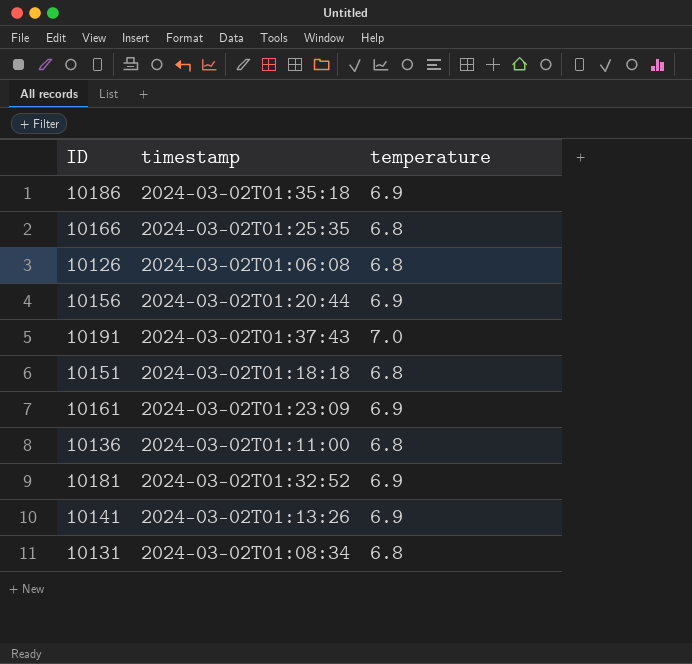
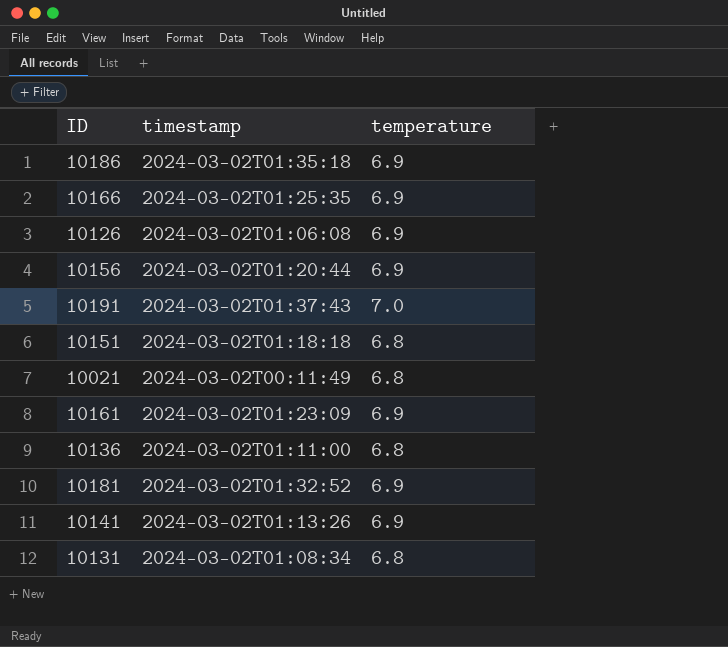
10166 | temperature: 6.8 -> 6.9
10126 | temperature: 6.8 -> 6.9
row 10021: none -> 2024-03-02T00:11:49 | 6.8

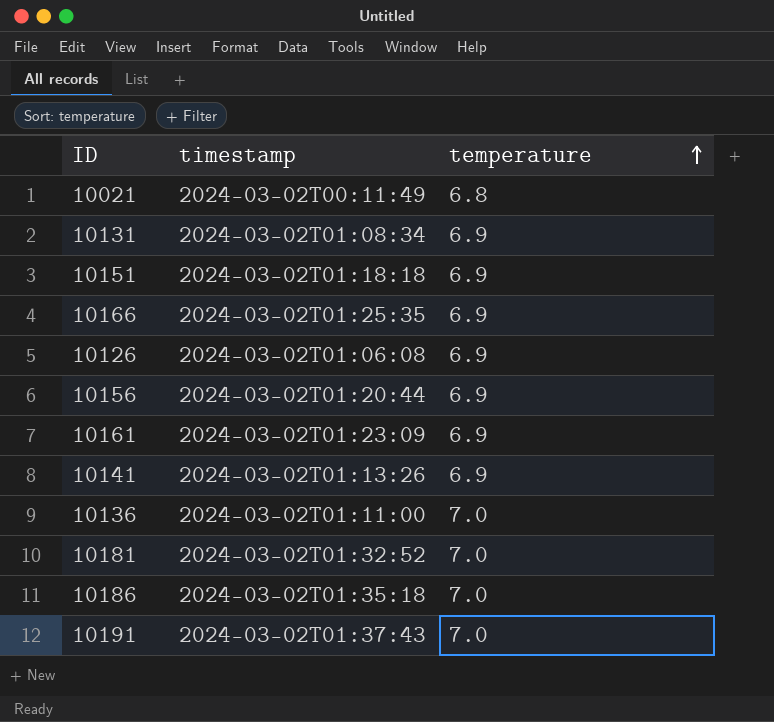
row order: none -> temperature ascending
10131 | temperature: 6.8 -> 6.9
10151 | temperature: 6.8 -> 6.9
10136 | temperature: 6.8 -> 7.0
10181 | temperature: 6.9 -> 7.0
10186 | temperature: 6.9 -> 7.0

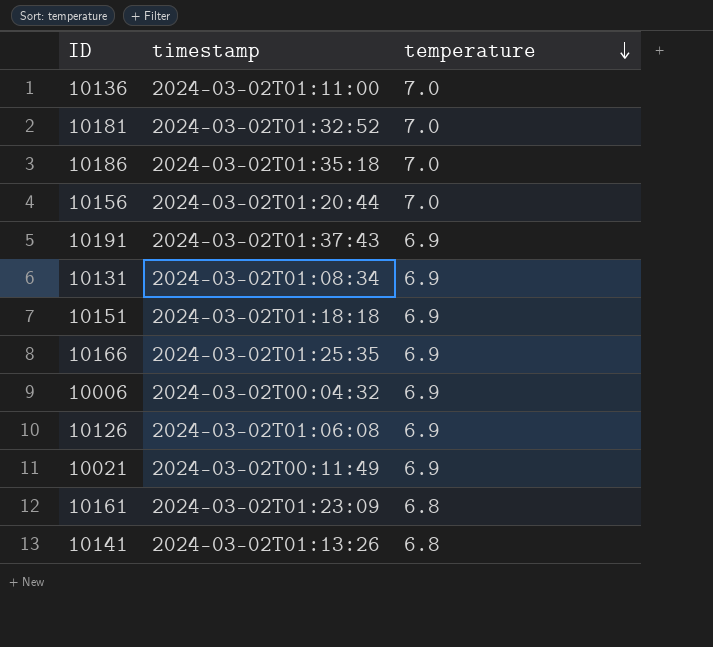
row order: temperature ascending -> temperature descending
10156 | temperature: 6.9 -> 7.0
10191 | temperature: 7.0 -> 6.9
row 10006: none -> 2024-03-02T00:04:32 | 6.9
10021 | temperature: 6.8 -> 6.9
10161 | temperature: 6.9 -> 6.8
10141 | temperature: 6.9 -> 6.8

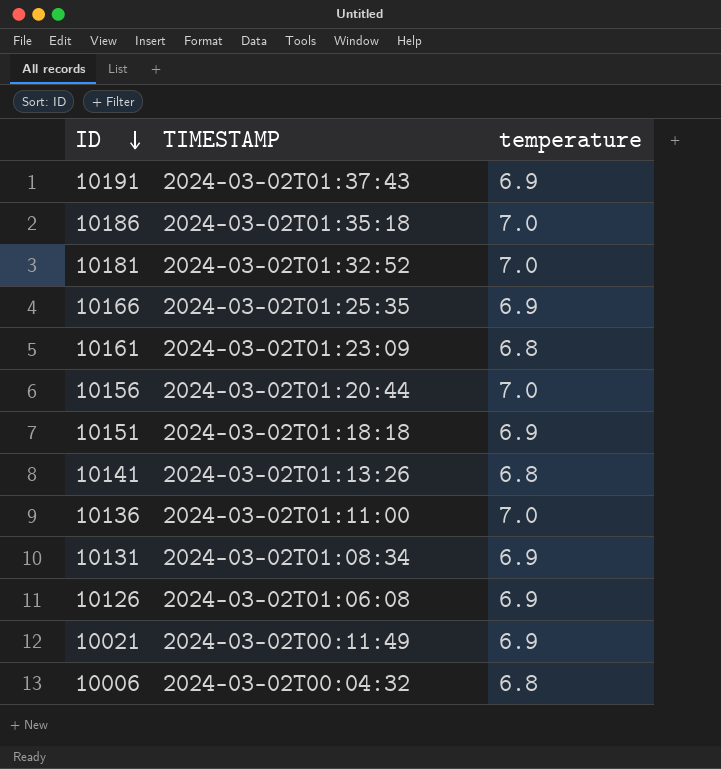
row order: temperature descending -> ID descending
column name: timestamp -> TIMESTAMP
10006 | temperature: 6.9 -> 6.8

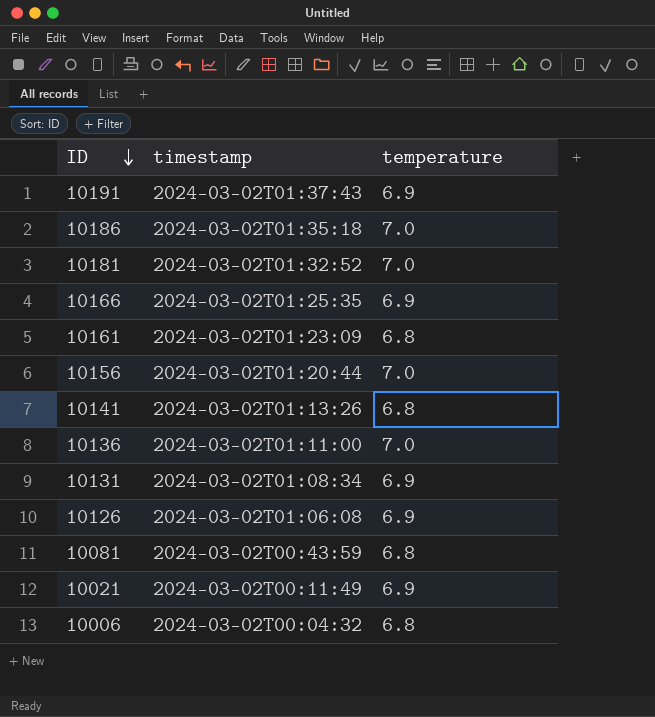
column name: TIMESTAMP -> timestamp
row 10151: 2024-03-02T01:18:18 | 6.9 -> none
row 10081: none -> 2024-03-02T00:43:59 | 6.8

